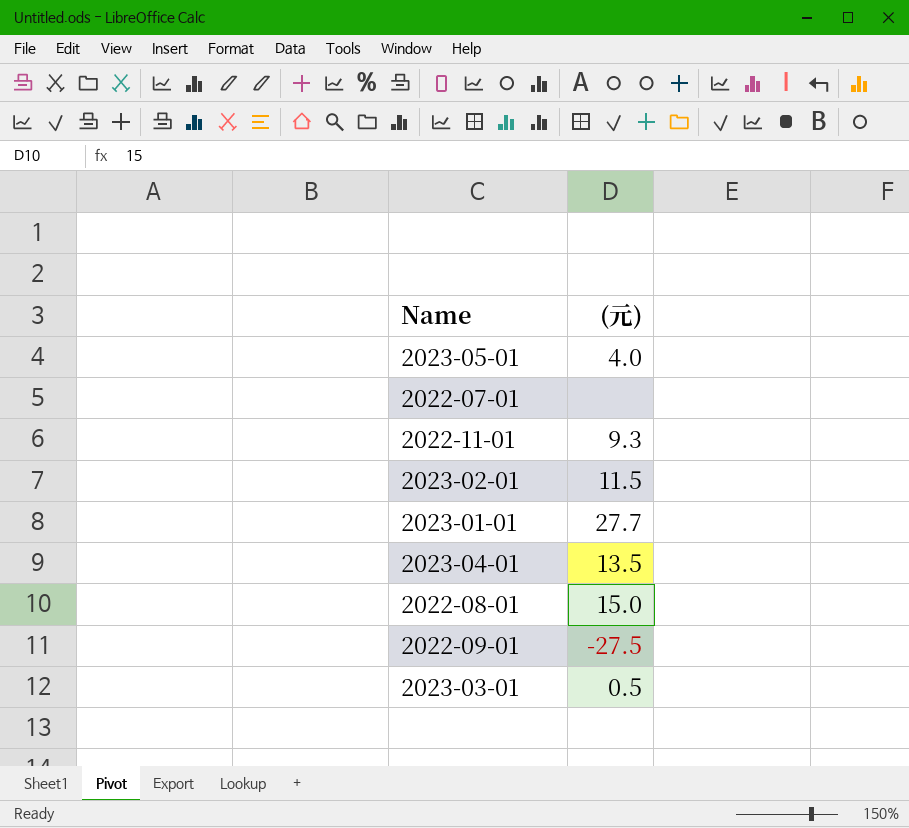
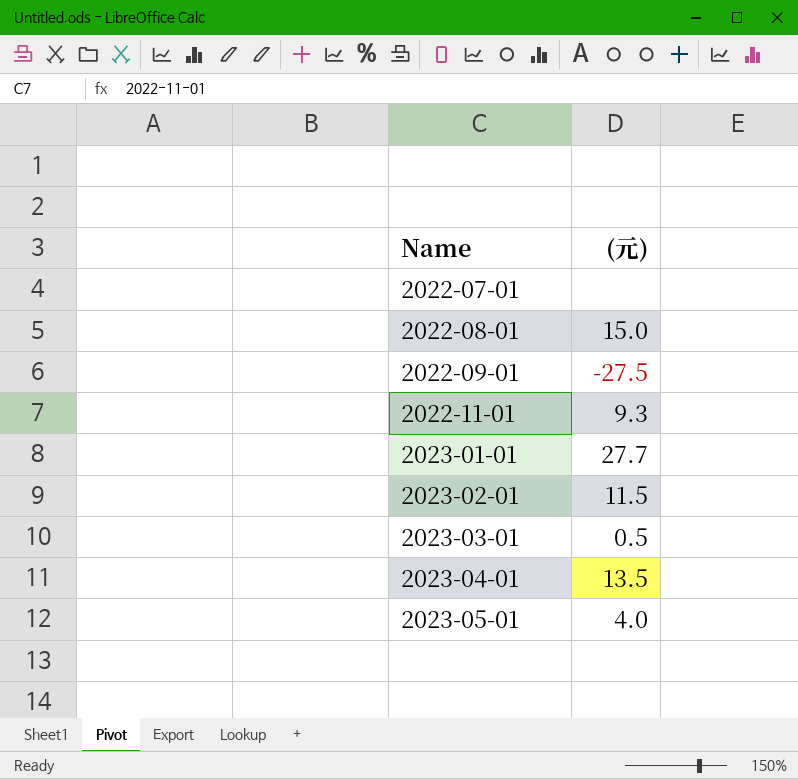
row order: none -> Name ascending

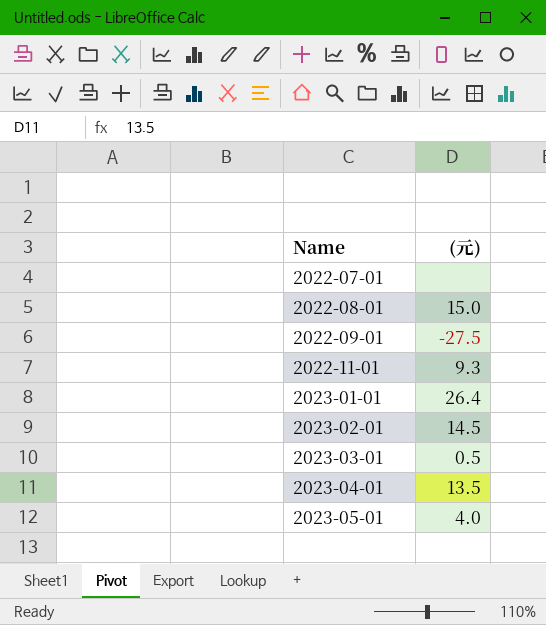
2023-01-01 | (元): 27.7 -> 26.4
2023-02-01 | (元): 11.5 -> 14.5

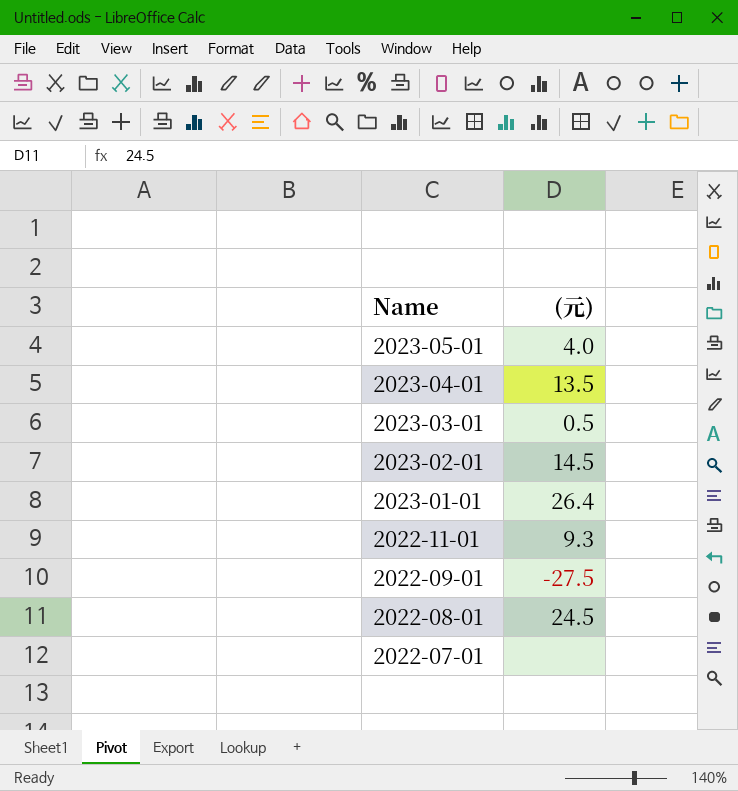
row order: Name ascending -> Name descending
2022-08-01 | (元): 15.0 -> 24.5

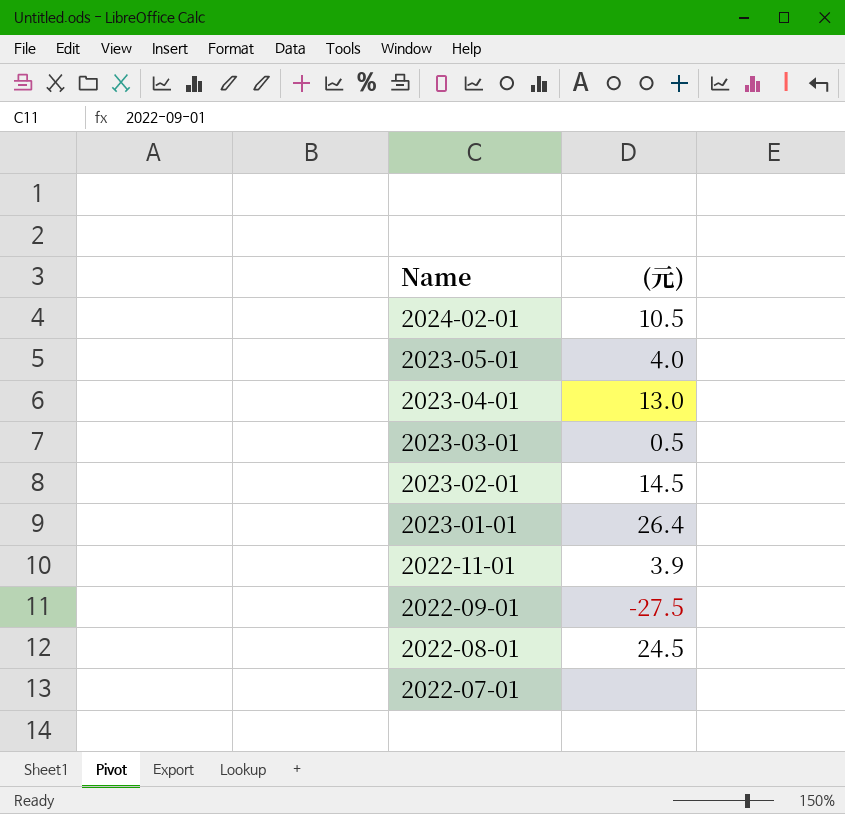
row 2024-02-01: none -> 10.5
2023-04-01 | (元): 13.5 -> 13.0
2022-11-01 | (元): 9.3 -> 3.9

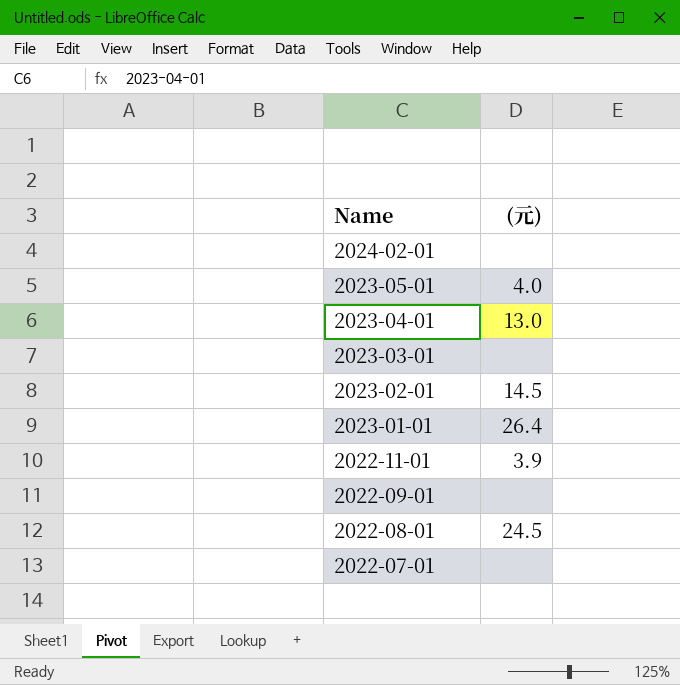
2024-02-01 | (元): 10.5 -> none
2023-03-01 | (元): 0.5 -> none
2022-09-01 | (元): -27.5 -> none

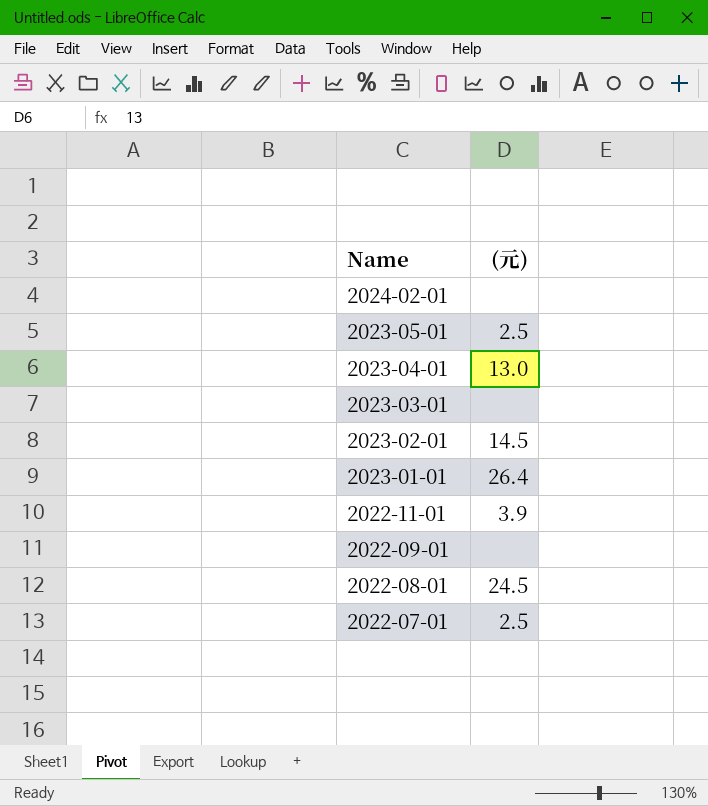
2023-05-01 | (元): 4.0 -> 2.5
2022-07-01 | (元): none -> 2.5

